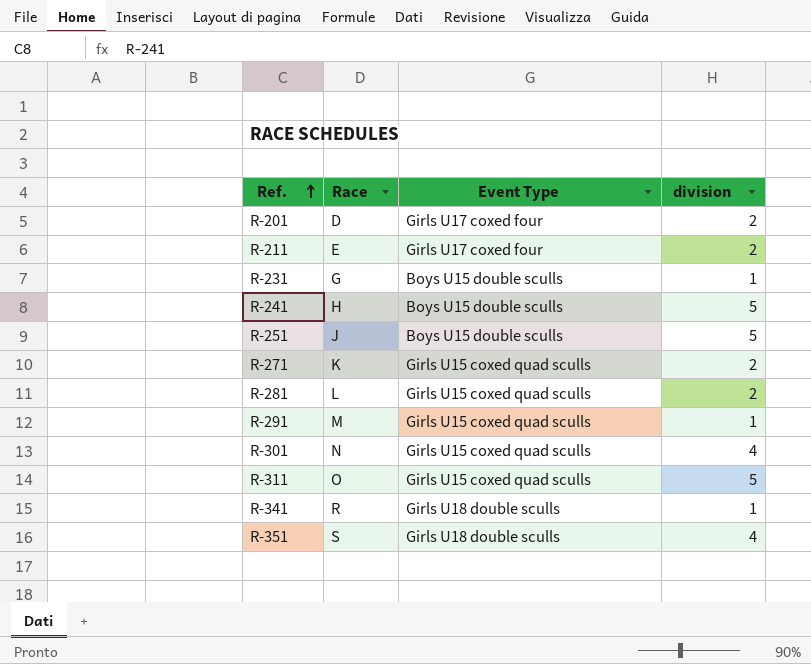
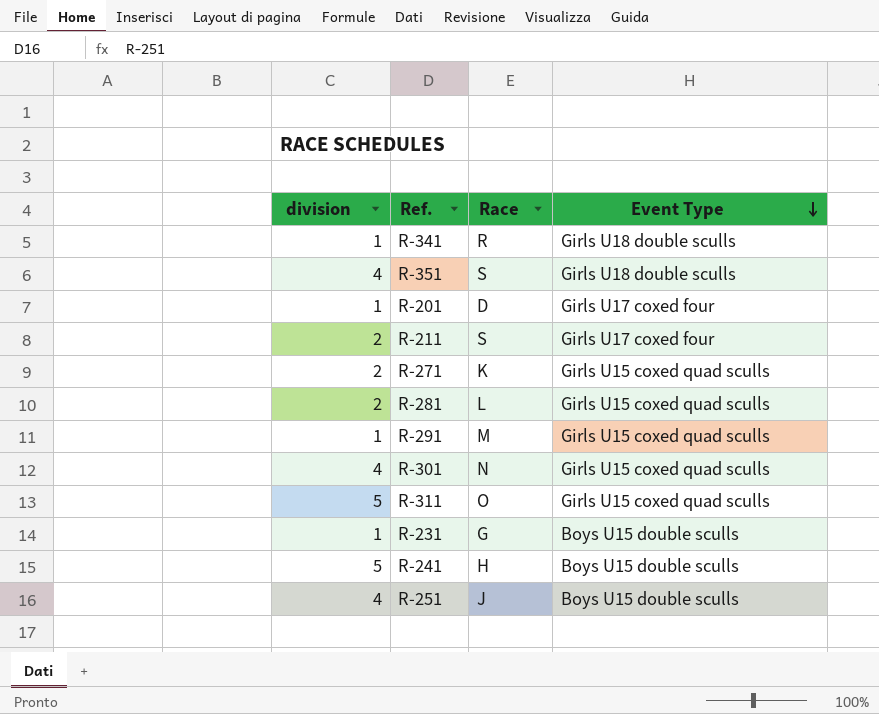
row order: Ref. ascending -> Event Type descending
column division | position: 4 -> 1
R-201 | division: 2 -> 1
R-211 | Race: E -> S
R-251 | division: 5 -> 4

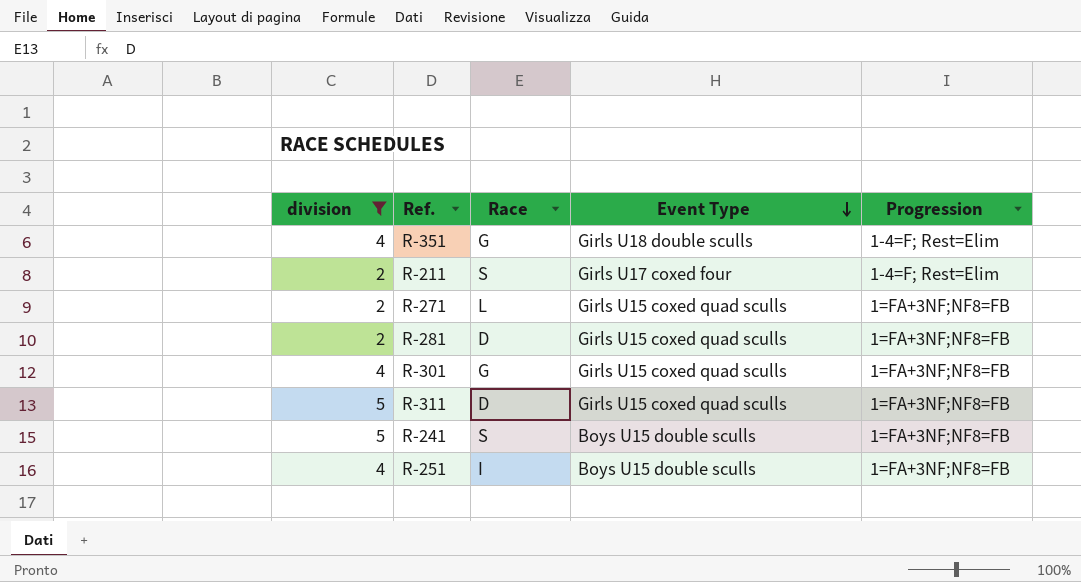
filter: none -> division != 1
column Progression | position: none -> 5
R-351 | Race: S -> G
R-271 | Race: K -> L
R-281 | Race: L -> D
R-301 | Race: N -> G
R-311 | Race: O -> D
R-241 | Race: H -> S
R-251 | Race: J -> I

